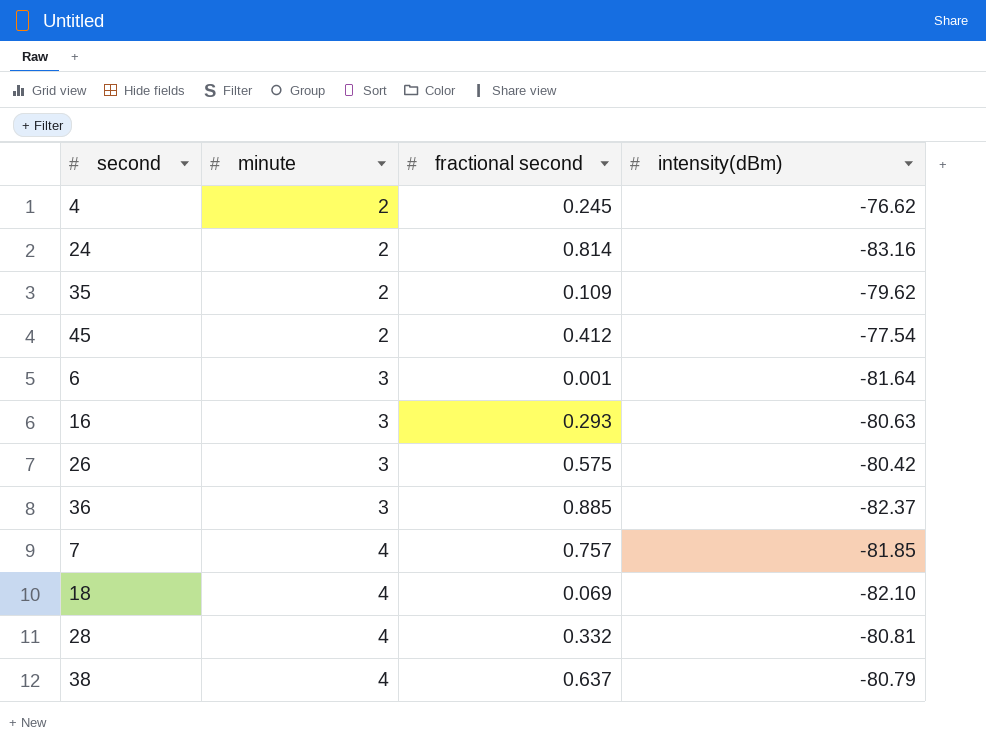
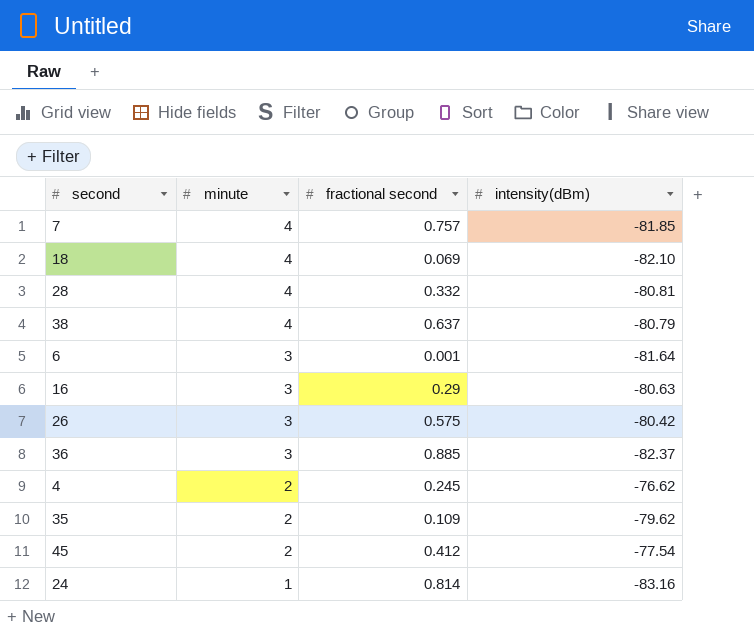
row order: minute ascending -> minute descending
16 | fractional second: 0.293 -> 0.29
24 | minute: 2 -> 1

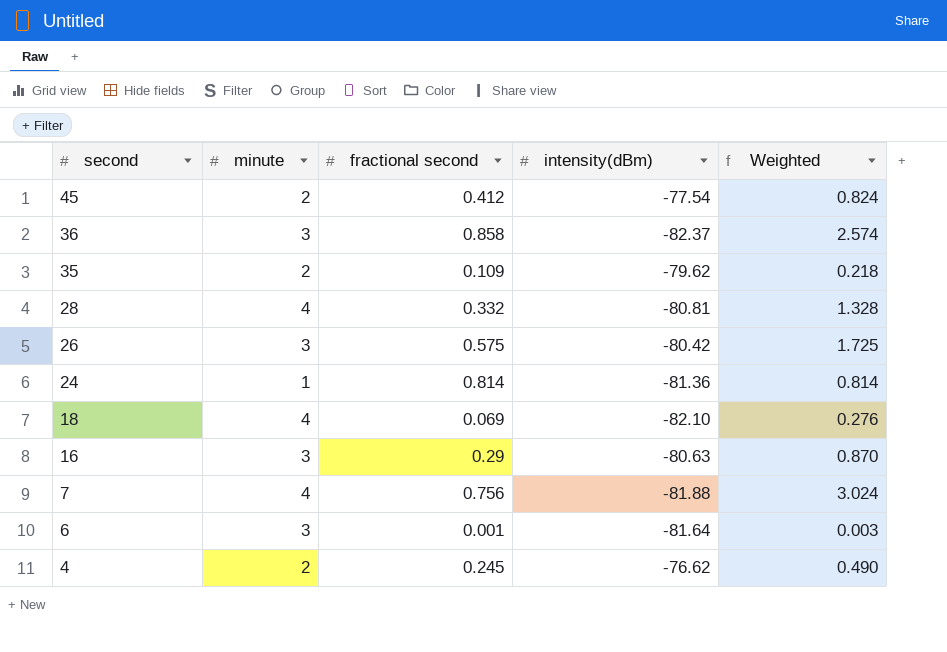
row order: minute descending -> second descending
column Weighted | formula: none -> [minute] * [fractional second]
row 38: 4 | 0.637 | -80.79 -> none
36 | fractional second: 0.885 -> 0.858
24 | intensity(dBm): -83.16 -> -81.36
7 | fractional second: 0.757 -> 0.756
7 | intensity(dBm): -81.85 -> -81.88

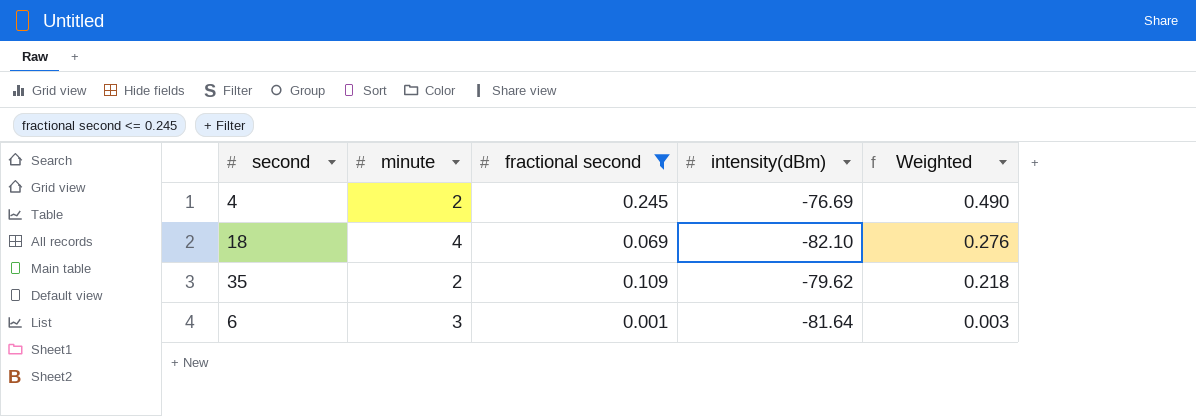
filter: none -> fractional second <= 0.245
row order: second descending -> Weighted descending
4 | intensity(dBm): -76.62 -> -76.69

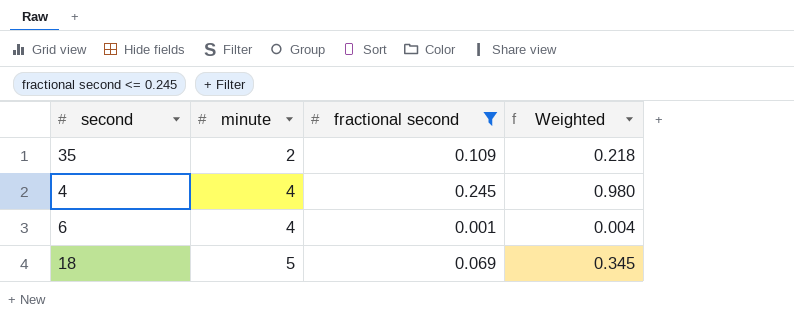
row order: Weighted descending -> minute ascending
column intensity(dBm) | position: 4 -> none
4 | minute: 2 -> 4
4 | Weighted: 0.490 -> 0.980
6 | minute: 3 -> 4
6 | Weighted: 0.003 -> 0.004
18 | minute: 4 -> 5
18 | Weighted: 0.276 -> 0.345

